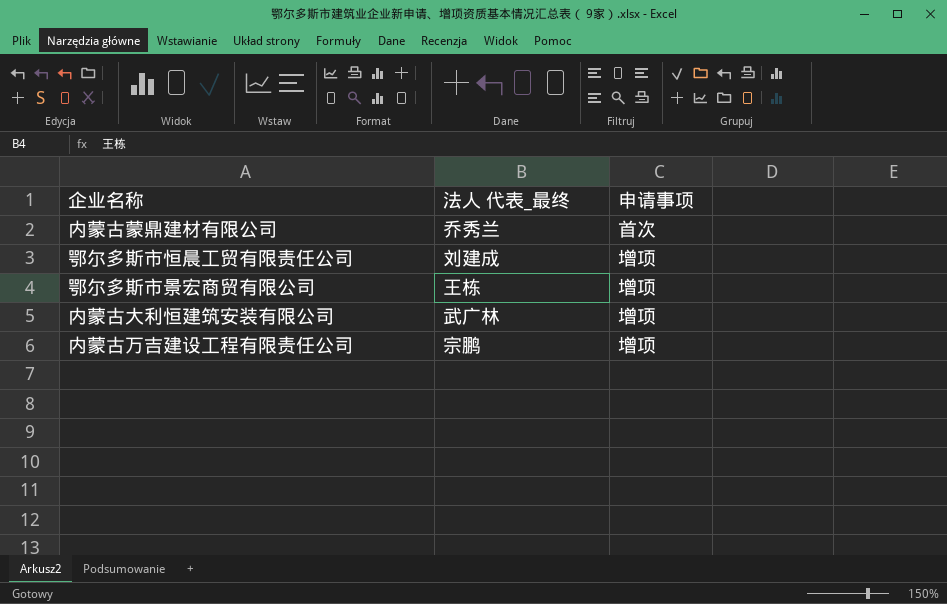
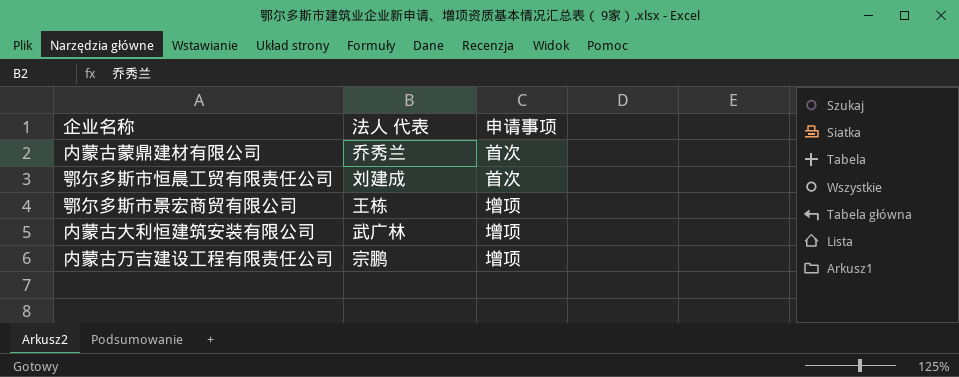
column name: 法人 代表_最终 -> 法人 代表
鄂尔多斯市恒晨工贸有限责任公司 | 申请事项: 增项 -> 首次

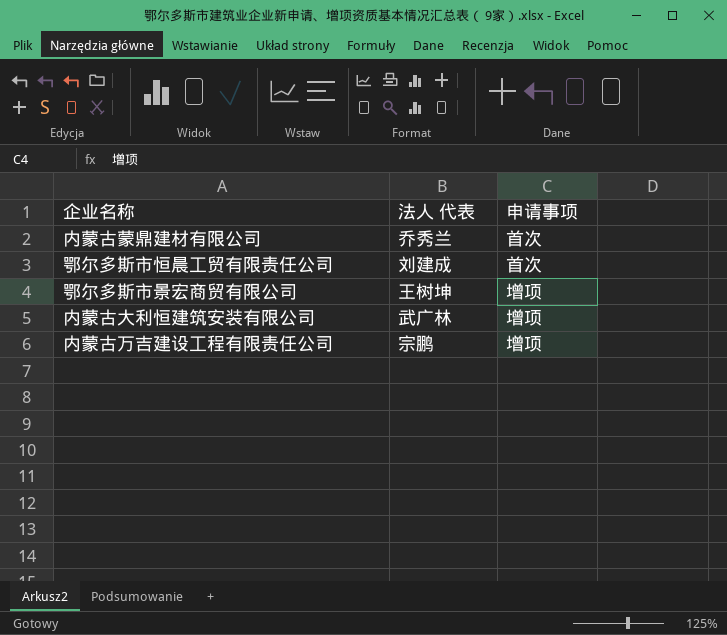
鄂尔多斯市景宏商贸有限公司 | 法人 代表: 王栋 -> 王树坤

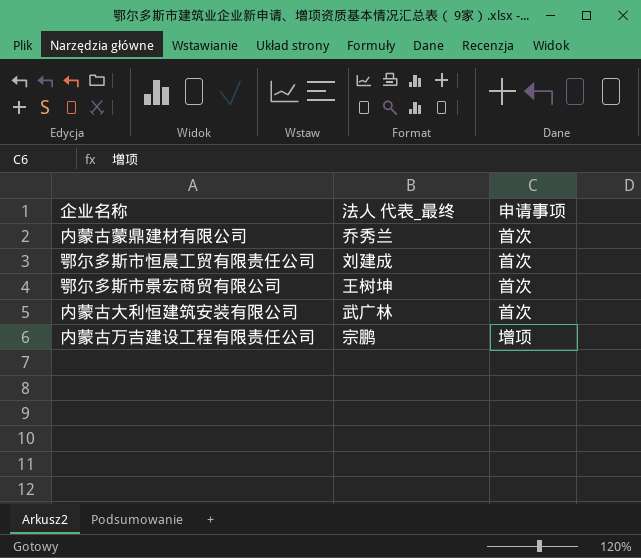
column name: 法人 代表 -> 法人 代表_最终
鄂尔多斯市景宏商贸有限公司 | 申请事项: 增项 -> 首次
内蒙古大利恒建筑安装有限公司 | 申请事项: 增项 -> 首次

